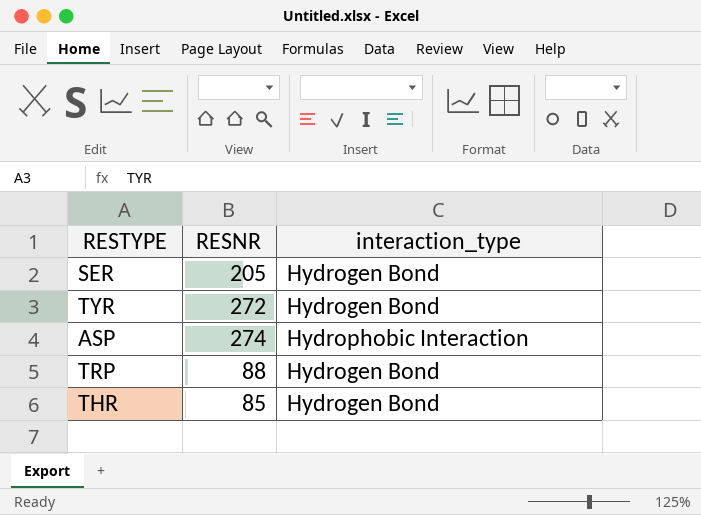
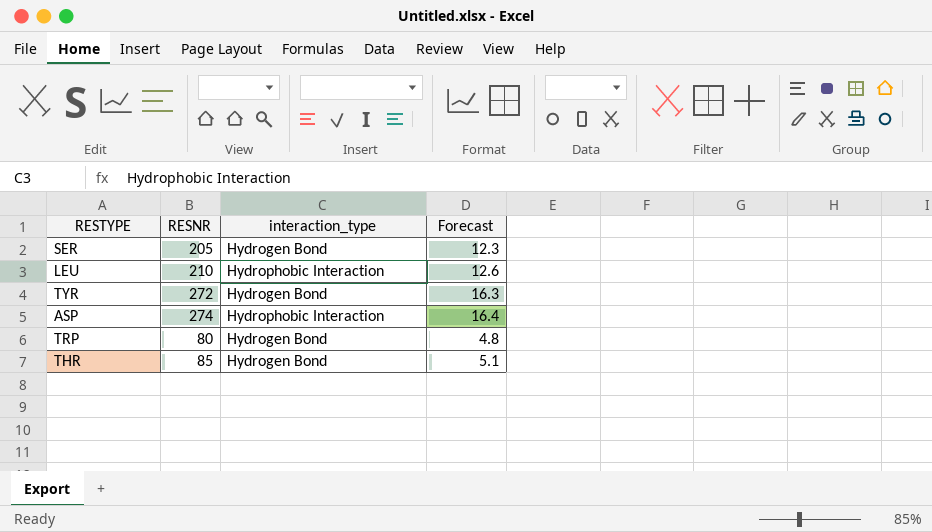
column Forecast | formula: none -> [RESNR] * 0.06
row LEU: none -> 210 | Hydrophobic Interaction | 12.6
TRP | RESNR: 88 -> 80

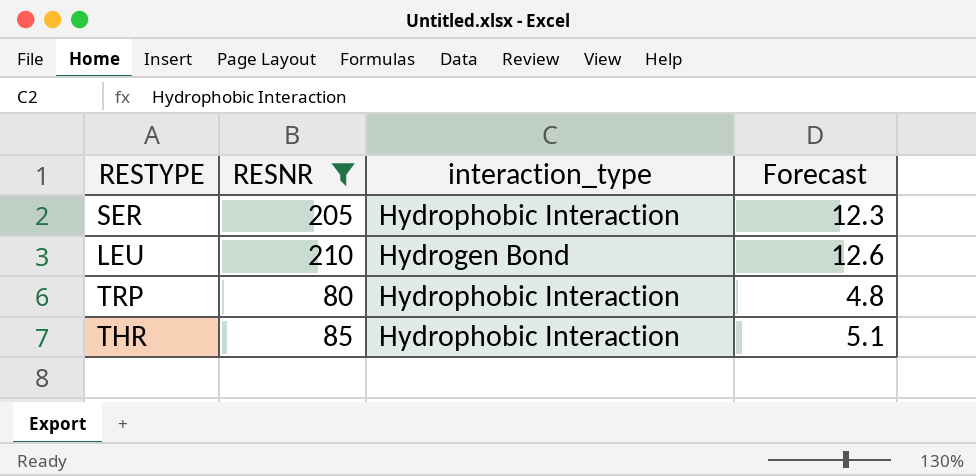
filter: none -> RESNR <= 210
SER | interaction_type: Hydrogen Bond -> Hydrophobic Interaction
LEU | interaction_type: Hydrophobic Interaction -> Hydrogen Bond
TRP | interaction_type: Hydrogen Bond -> Hydrophobic Interaction
THR | interaction_type: Hydrogen Bond -> Hydrophobic Interaction

